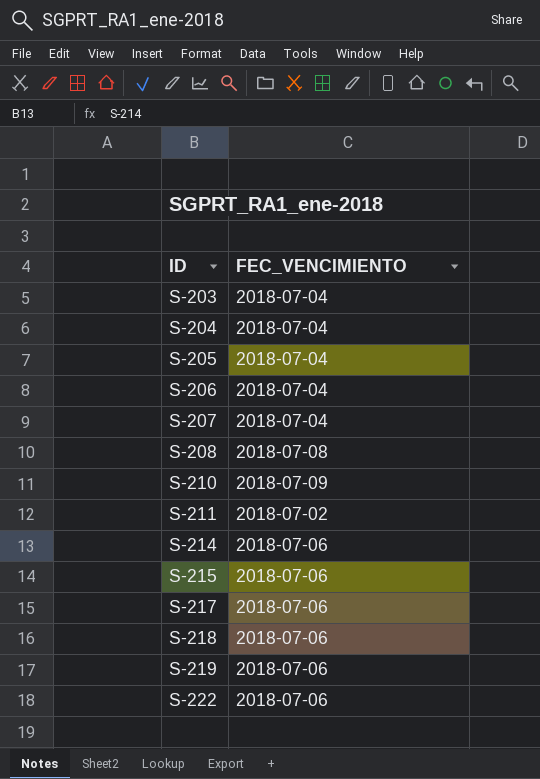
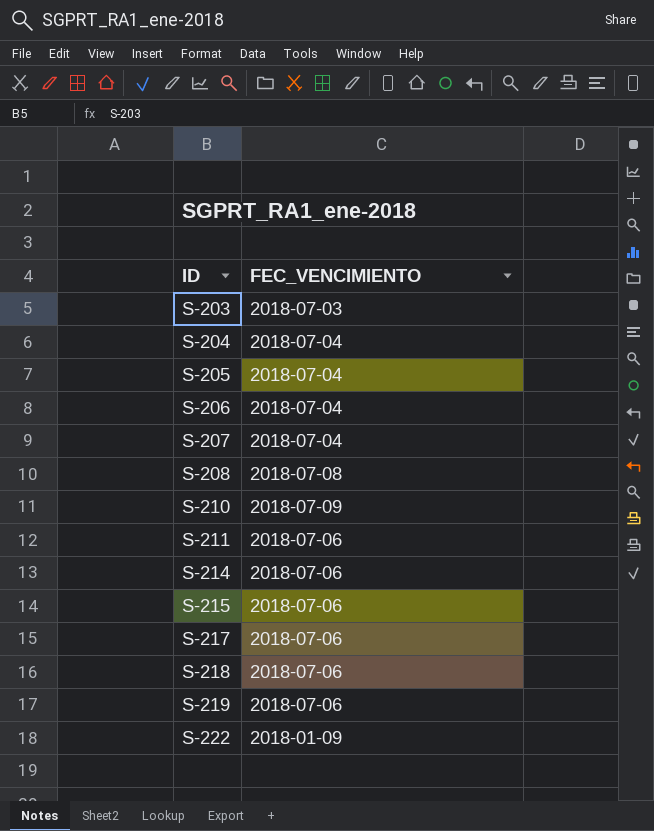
S-203 | FEC_VENCIMIENTO: 2018-07-04 -> 2018-07-03
S-211 | FEC_VENCIMIENTO: 2018-07-02 -> 2018-07-06
S-222 | FEC_VENCIMIENTO: 2018-07-06 -> 2018-01-09

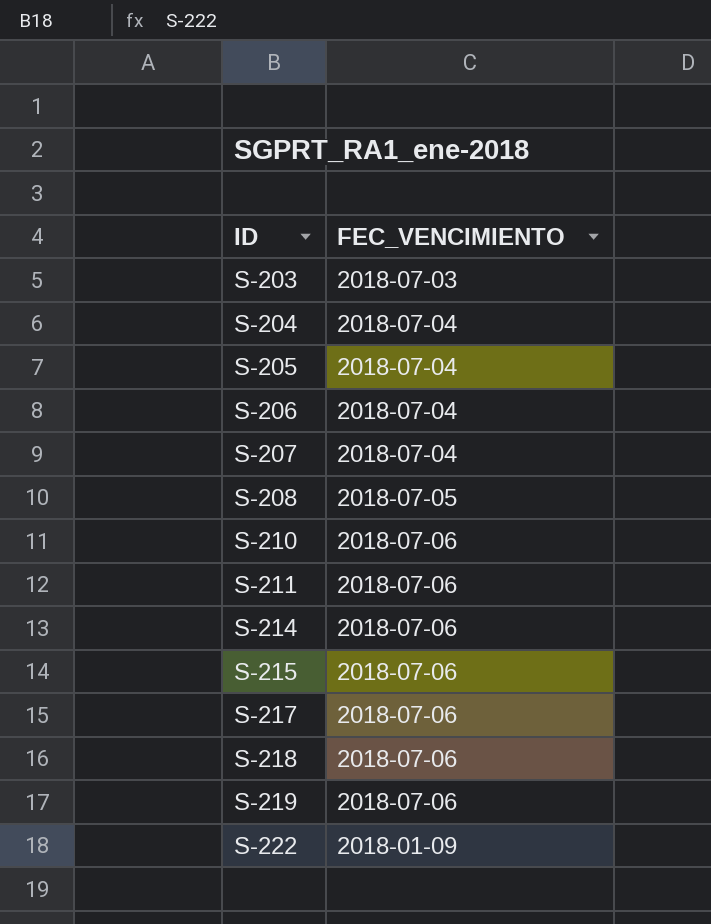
S-208 | FEC_VENCIMIENTO: 2018-07-08 -> 2018-07-05
S-210 | FEC_VENCIMIENTO: 2018-07-09 -> 2018-07-06

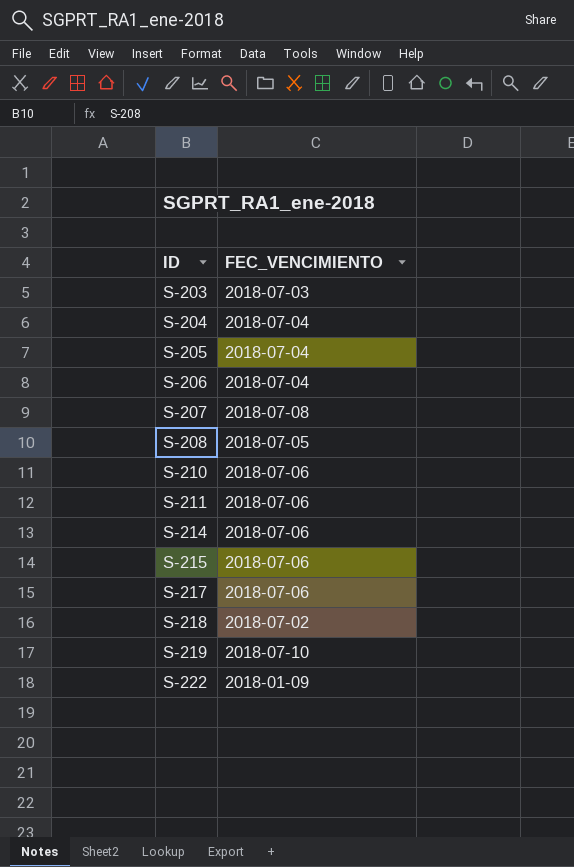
S-207 | FEC_VENCIMIENTO: 2018-07-04 -> 2018-07-08
S-218 | FEC_VENCIMIENTO: 2018-07-06 -> 2018-07-02
S-219 | FEC_VENCIMIENTO: 2018-07-06 -> 2018-07-10

